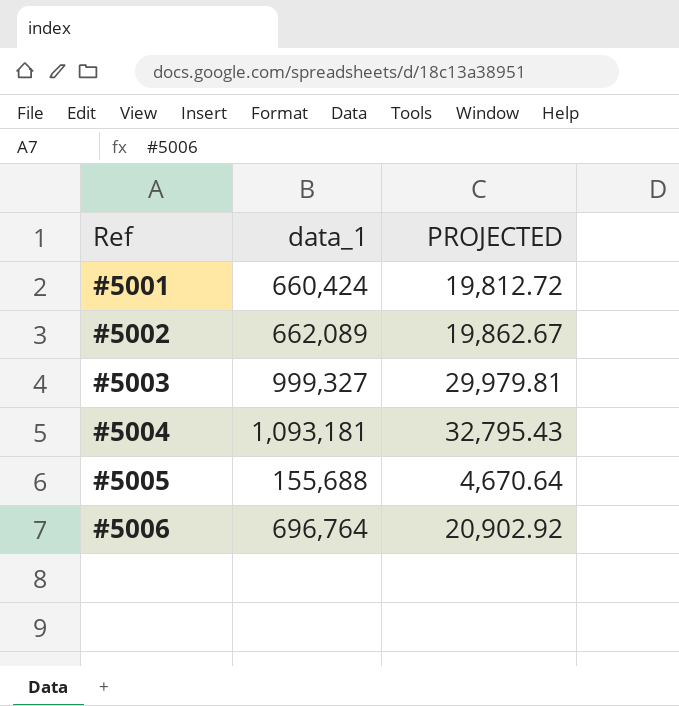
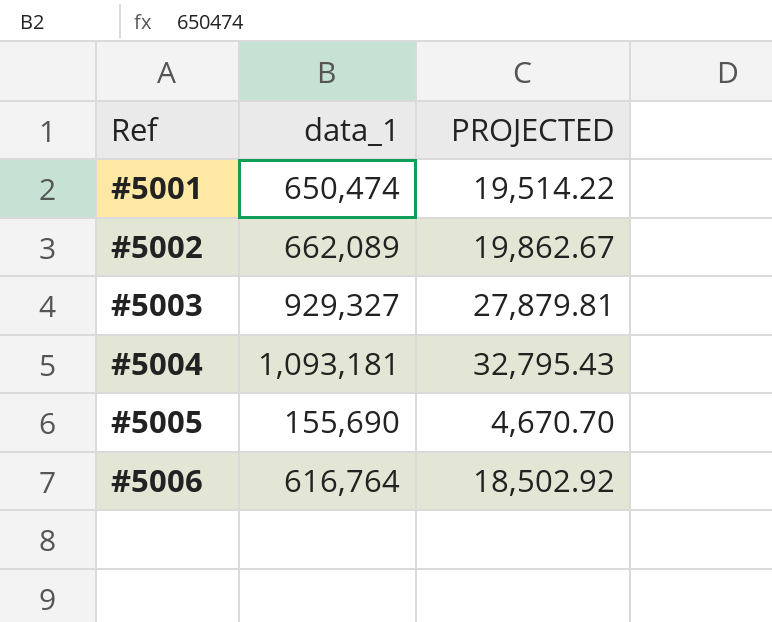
#5001 | data_1: 660,424 -> 650,474
#5001 | PROJECTED: 19,812.72 -> 19,514.22
#5003 | data_1: 999,327 -> 929,327
#5003 | PROJECTED: 29,979.81 -> 27,879.81
#5005 | data_1: 155,688 -> 155,690
#5005 | PROJECTED: 4,670.64 -> 4,670.70
#5006 | data_1: 696,764 -> 616,764
#5006 | PROJECTED: 20,902.92 -> 18,502.92

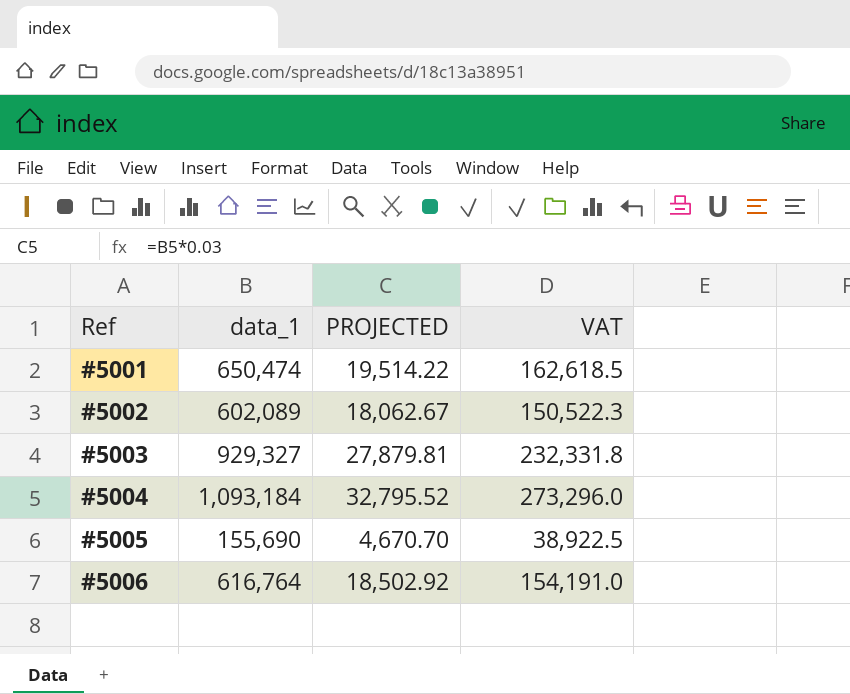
column VAT | formula: none -> [data_1] * 0.25
#5002 | data_1: 662,089 -> 602,089
#5002 | PROJECTED: 19,862.67 -> 18,062.67
#5004 | data_1: 1,093,181 -> 1,093,184
#5004 | PROJECTED: 32,795.43 -> 32,795.52

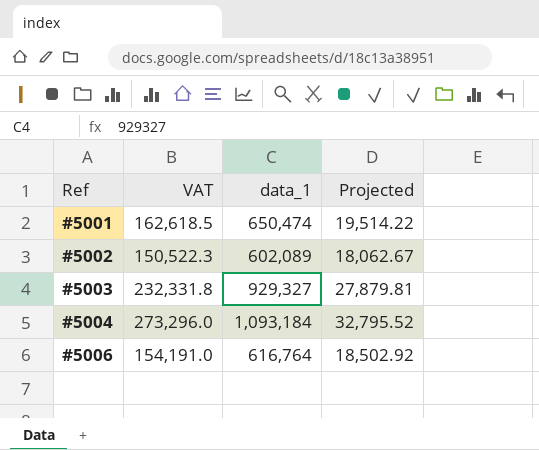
column VAT | position: 4 -> 2
column name: PROJECTED -> Projected
row #5005: 155,690 | 4,670.70 | 38,922.5 -> none

